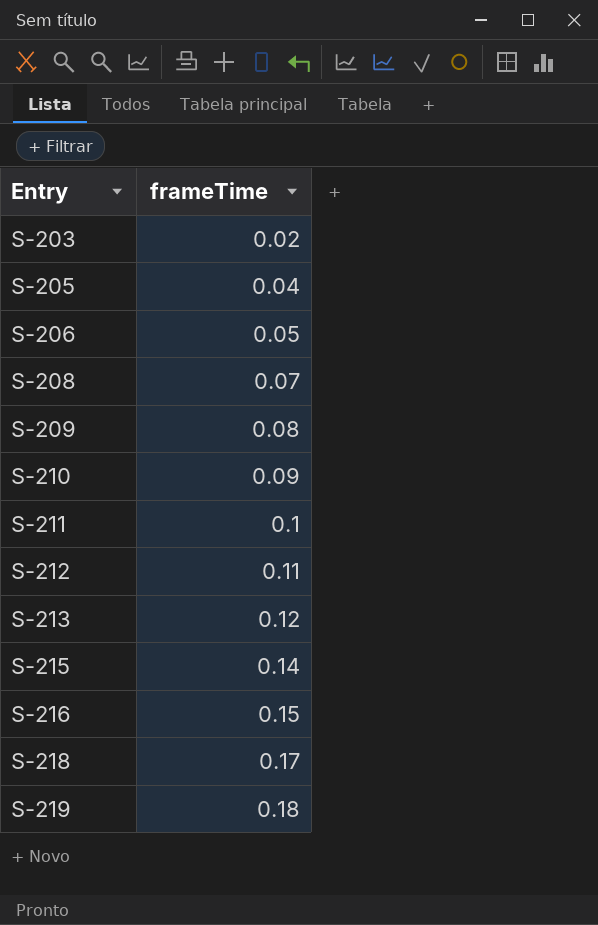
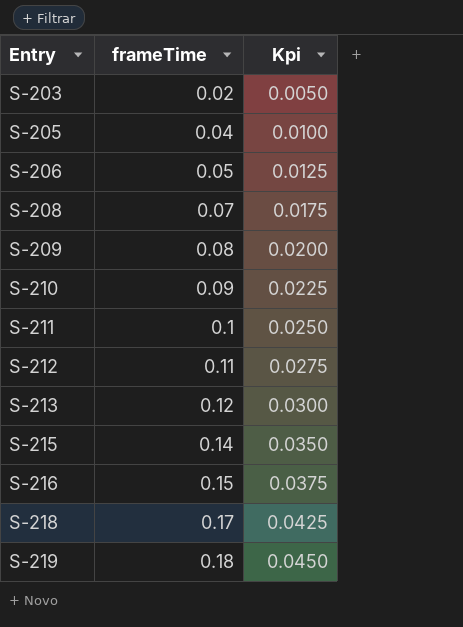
column Kpi | formula: none -> [frameTime] * 0.25

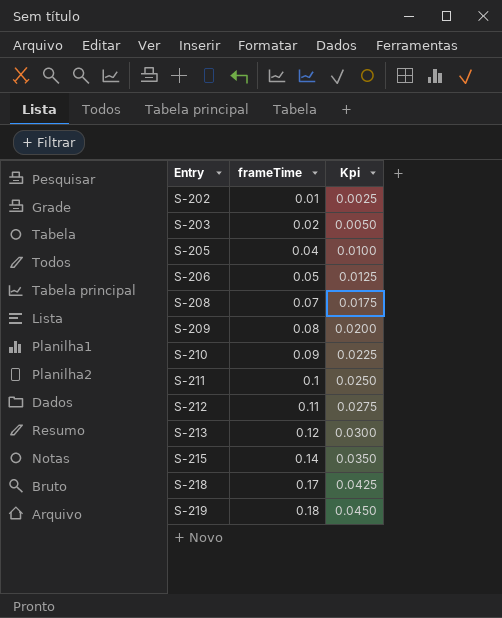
row S-216: 0.15 | 0.0375 -> none
row S-202: none -> 0.01 | 0.0025

